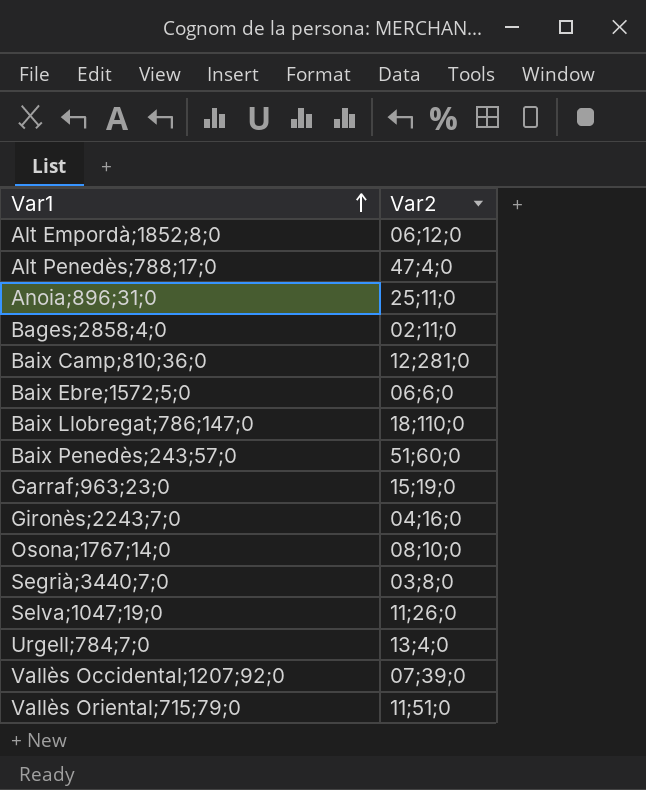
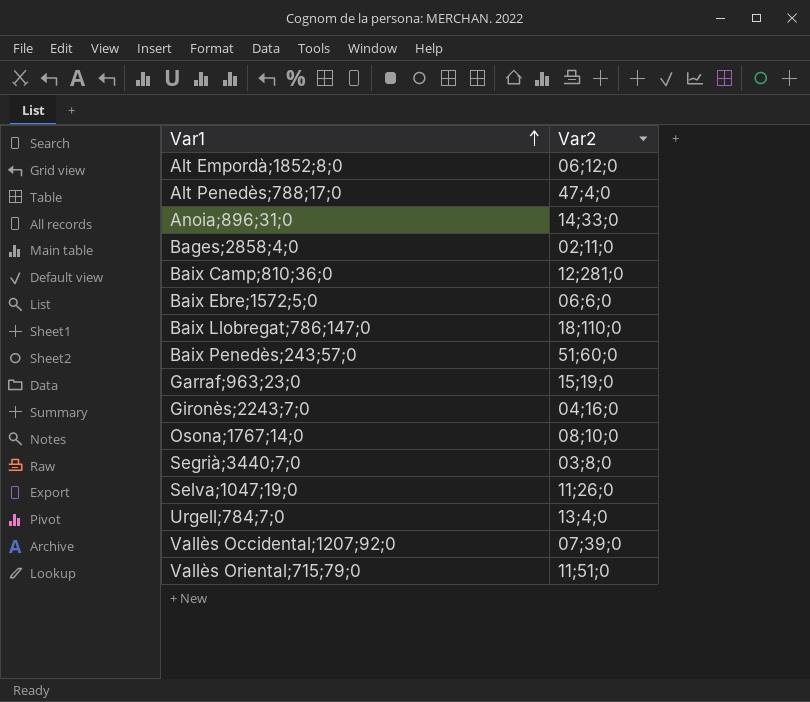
Anoia;896;31;0 | Var2: 25;11;0 -> 14;33;0

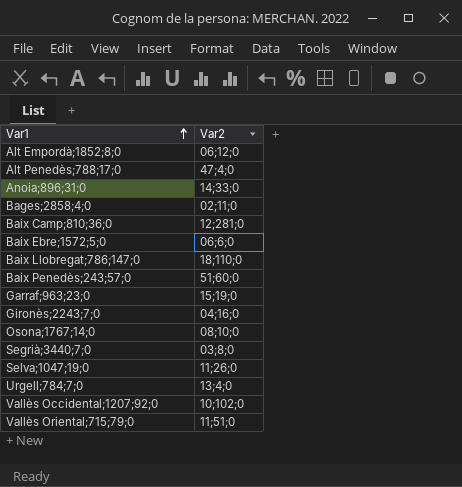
Vallès Occidental;1207;92;0 | Var2: 07;39;0 -> 10;102;0

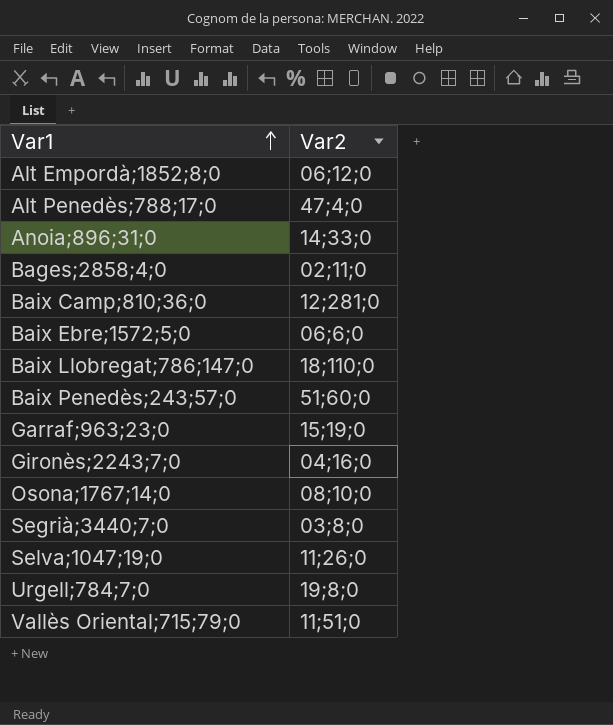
row Vallès Occidental;1207;92;0: 10;102;0 -> none
Urgell;784;7;0 | Var2: 13;4;0 -> 19;8;0

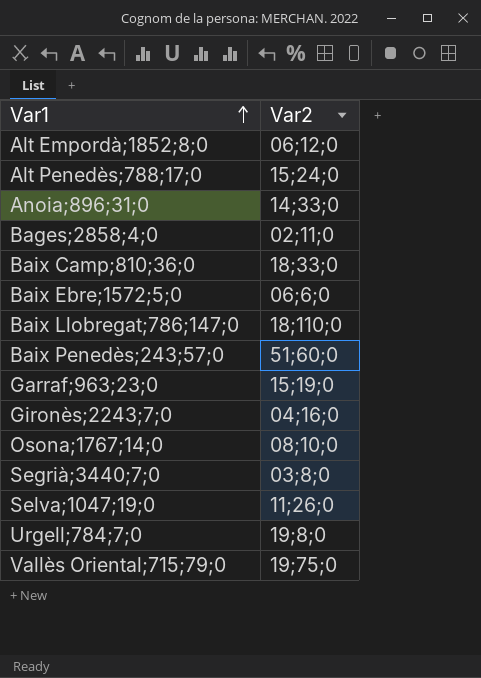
Alt Penedès;788;17;0 | Var2: 47;4;0 -> 15;24;0
Baix Camp;810;36;0 | Var2: 12;281;0 -> 18;33;0
Vallès Oriental;715;79;0 | Var2: 11;51;0 -> 19;75;0

